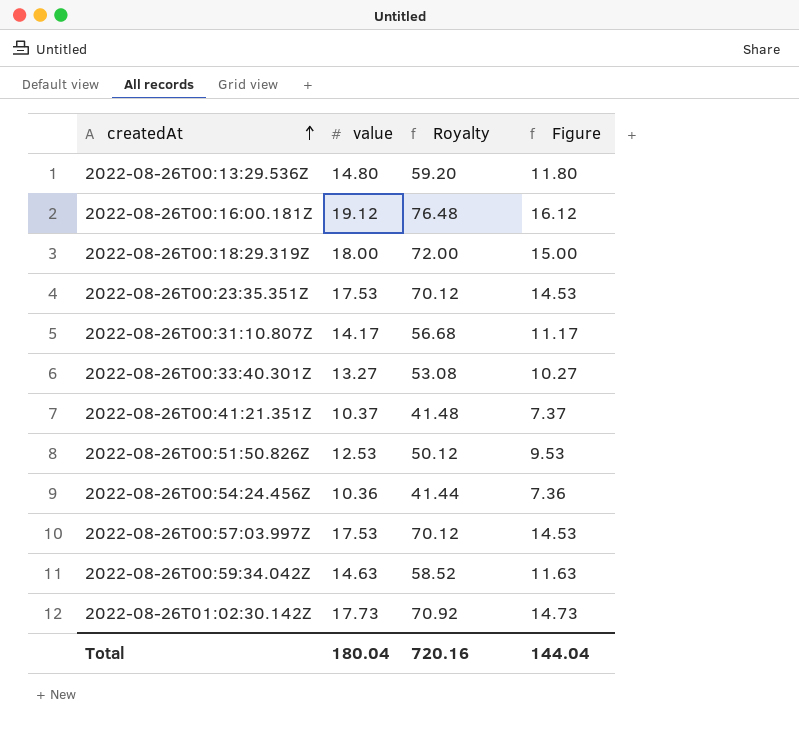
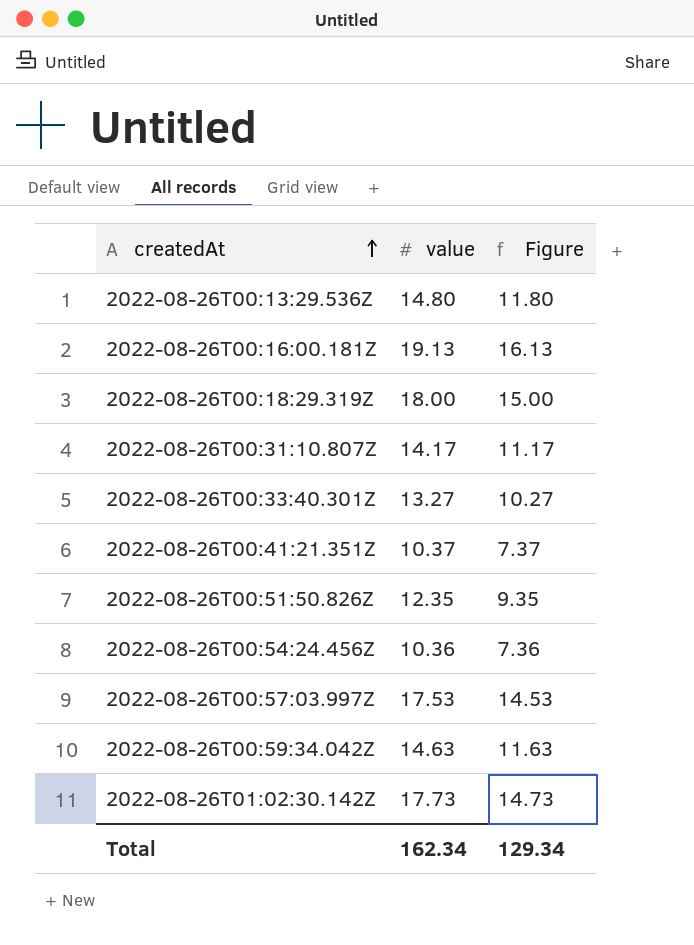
column Royalty | formula: [value] * 4 -> none
row 2022-08-26T00:23:35.351Z: 17.53 | 70.12 | 14.53 -> none
2022-08-26T00:16:00.181Z | value: 19.12 -> 19.13
2022-08-26T00:16:00.181Z | Figure: 16.12 -> 16.13
2022-08-26T00:51:50.826Z | value: 12.53 -> 12.35
2022-08-26T00:51:50.826Z | Figure: 9.53 -> 9.35
Total | value: 180.04 -> 162.34
Total | Figure: 144.04 -> 129.34

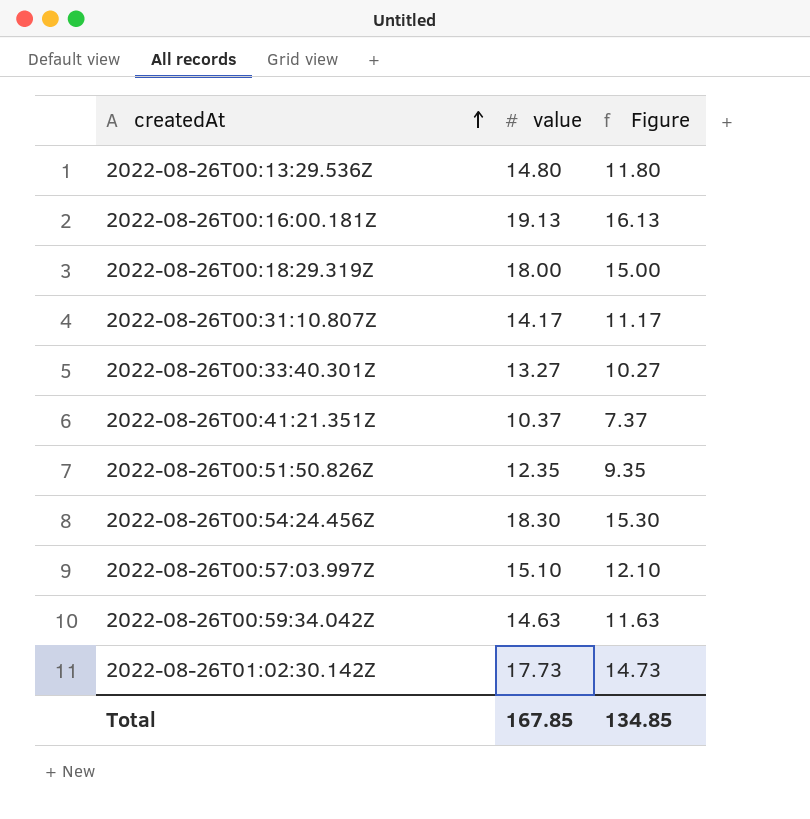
2022-08-26T00:54:24.456Z | value: 10.36 -> 18.30
2022-08-26T00:54:24.456Z | Figure: 7.36 -> 15.30
2022-08-26T00:57:03.997Z | value: 17.53 -> 15.10
2022-08-26T00:57:03.997Z | Figure: 14.53 -> 12.10
Total | value: 162.34 -> 167.85
Total | Figure: 129.34 -> 134.85

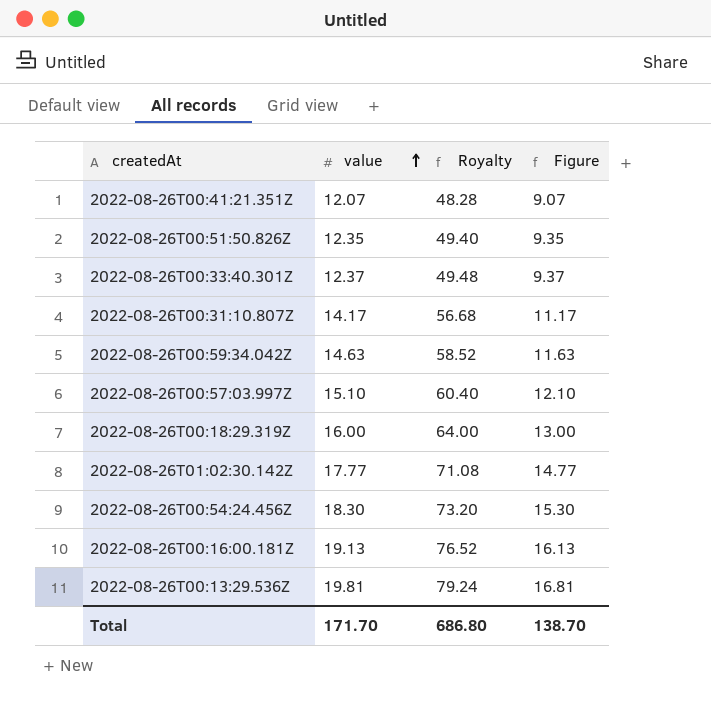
row order: createdAt ascending -> value ascending
column Royalty | formula: none -> [value] * 4
2022-08-26T00:41:21.351Z | value: 10.37 -> 12.07
2022-08-26T00:41:21.351Z | Figure: 7.37 -> 9.07
2022-08-26T00:33:40.301Z | value: 13.27 -> 12.37
2022-08-26T00:33:40.301Z | Figure: 10.27 -> 9.37
2022-08-26T00:18:29.319Z | value: 18.00 -> 16.00
2022-08-26T00:18:29.319Z | Figure: 15.00 -> 13.00
2022-08-26T01:02:30.142Z | value: 17.73 -> 17.77
2022-08-26T01:02:30.142Z | Figure: 14.73 -> 14.77
2022-08-26T00:13:29.536Z | value: 14.80 -> 19.81
2022-08-26T00:13:29.536Z | Figure: 11.80 -> 16.81
Total | value: 167.85 -> 171.70
Total | Figure: 134.85 -> 138.70

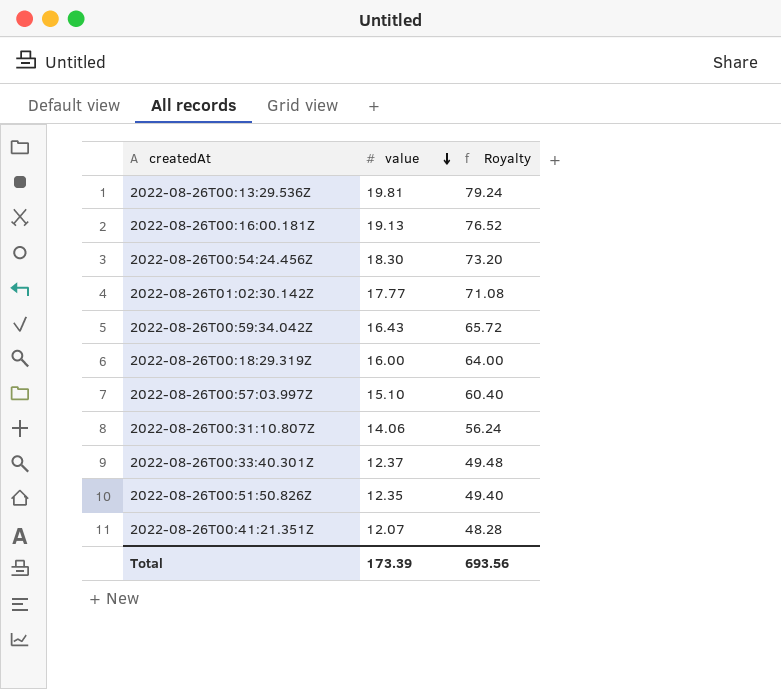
row order: value ascending -> value descending
column Figure | formula: [value] - 3 -> none
2022-08-26T00:59:34.042Z | value: 14.63 -> 16.43
2022-08-26T00:59:34.042Z | Royalty: 58.52 -> 65.72
2022-08-26T00:31:10.807Z | value: 14.17 -> 14.06
2022-08-26T00:31:10.807Z | Royalty: 56.68 -> 56.24
Total | value: 171.70 -> 173.39
Total | Royalty: 686.80 -> 693.56

